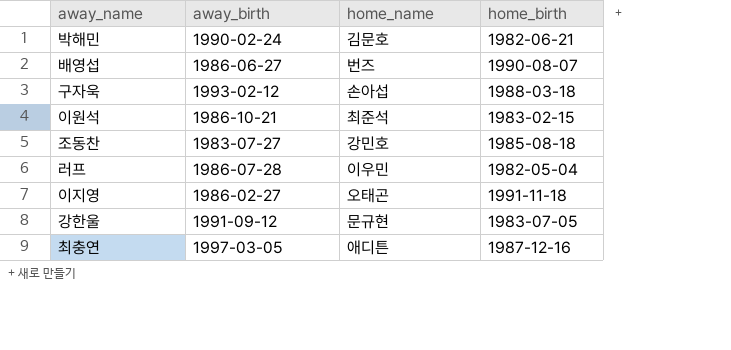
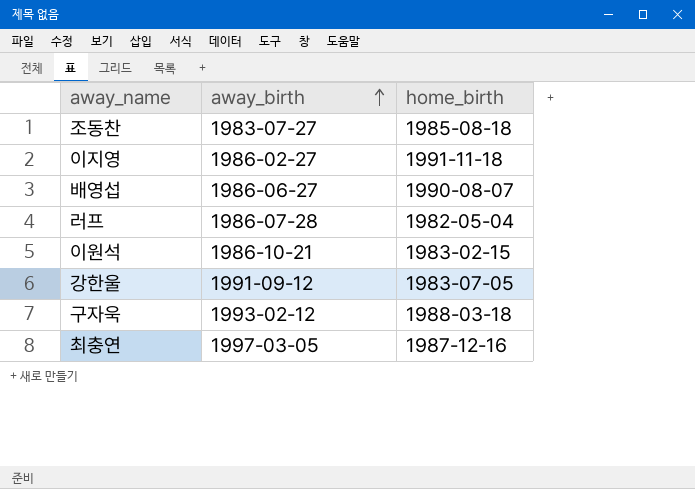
row order: none -> away_birth ascending
column home_name | position: 3 -> none
row 박해민: 1990-02-24 | 김문호 | 1982-06-21 -> none

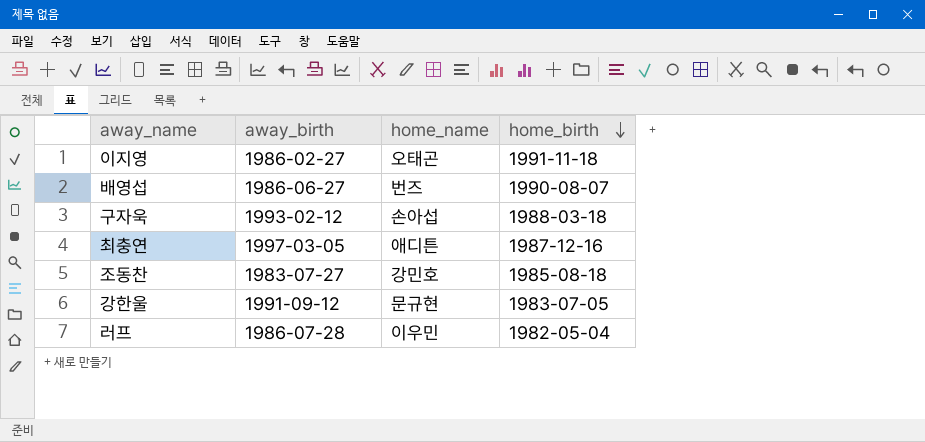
row order: away_birth ascending -> home_birth descending
column home_name | position: none -> 3
row 이원석: 1986-10-21 | 1983-02-15 -> none

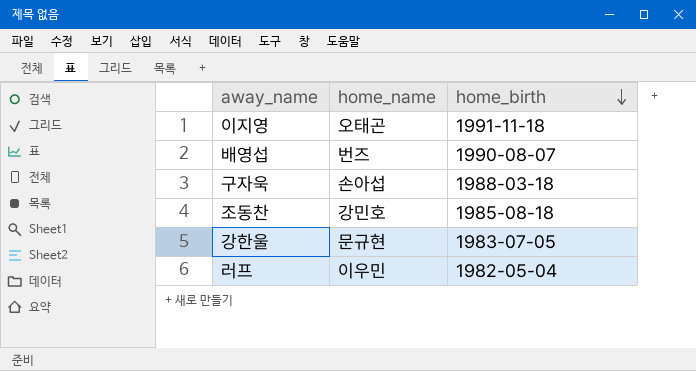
column away_birth | position: 2 -> none
row 최충연: 1997-03-05 | 애디튼 | 1987-12-16 -> none

